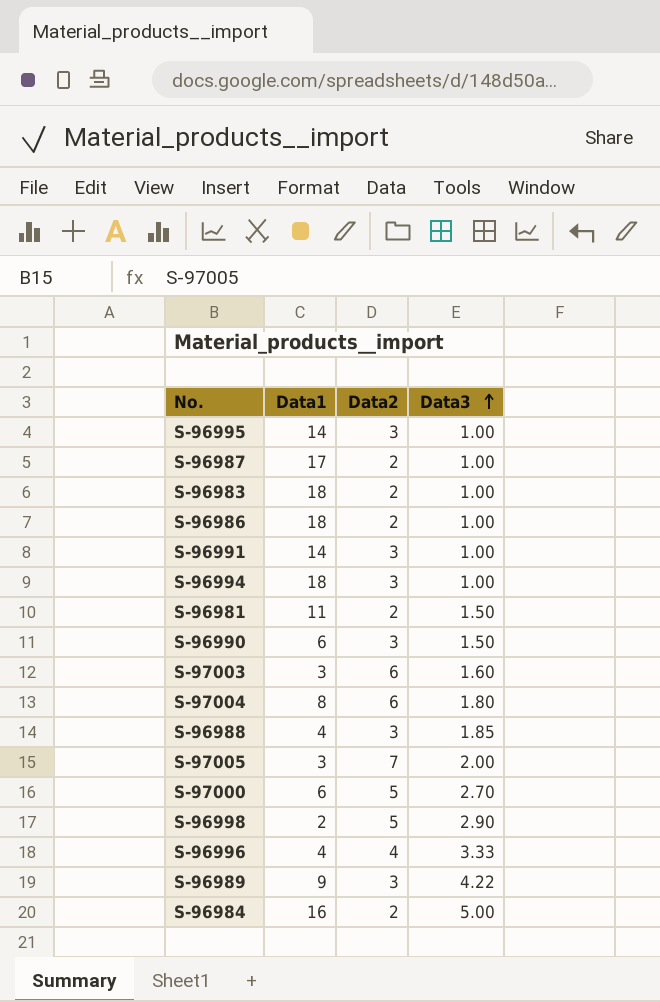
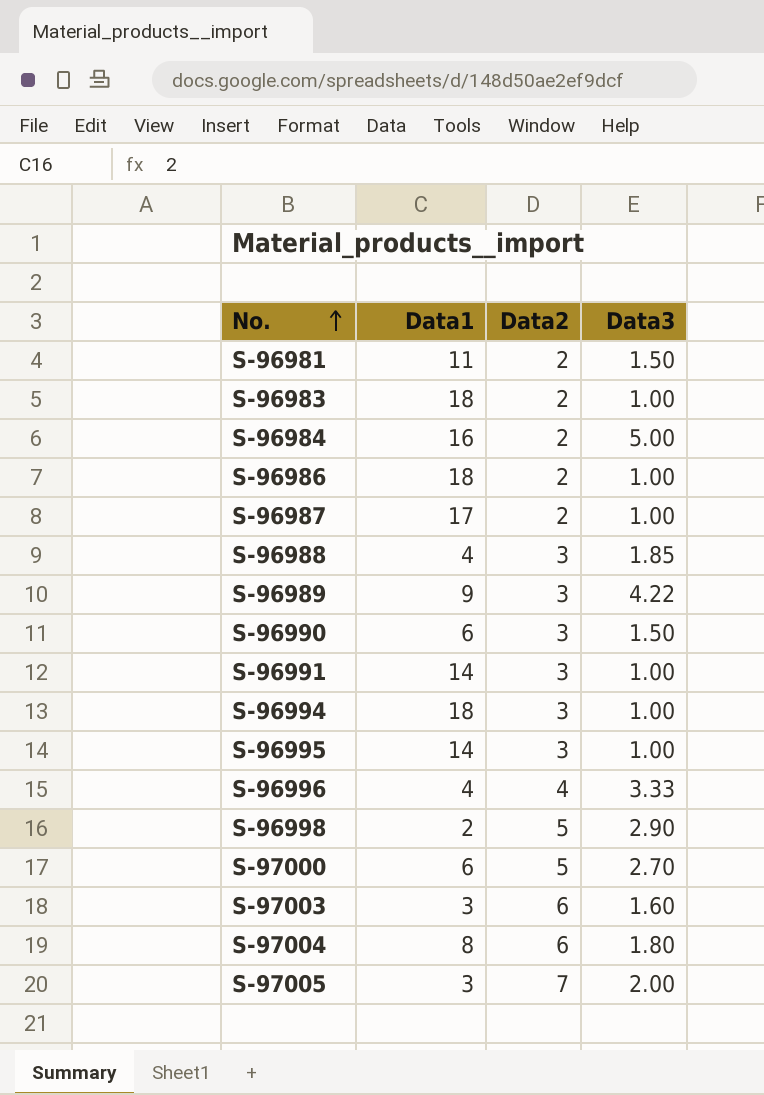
row order: Data3 ascending -> No. ascending

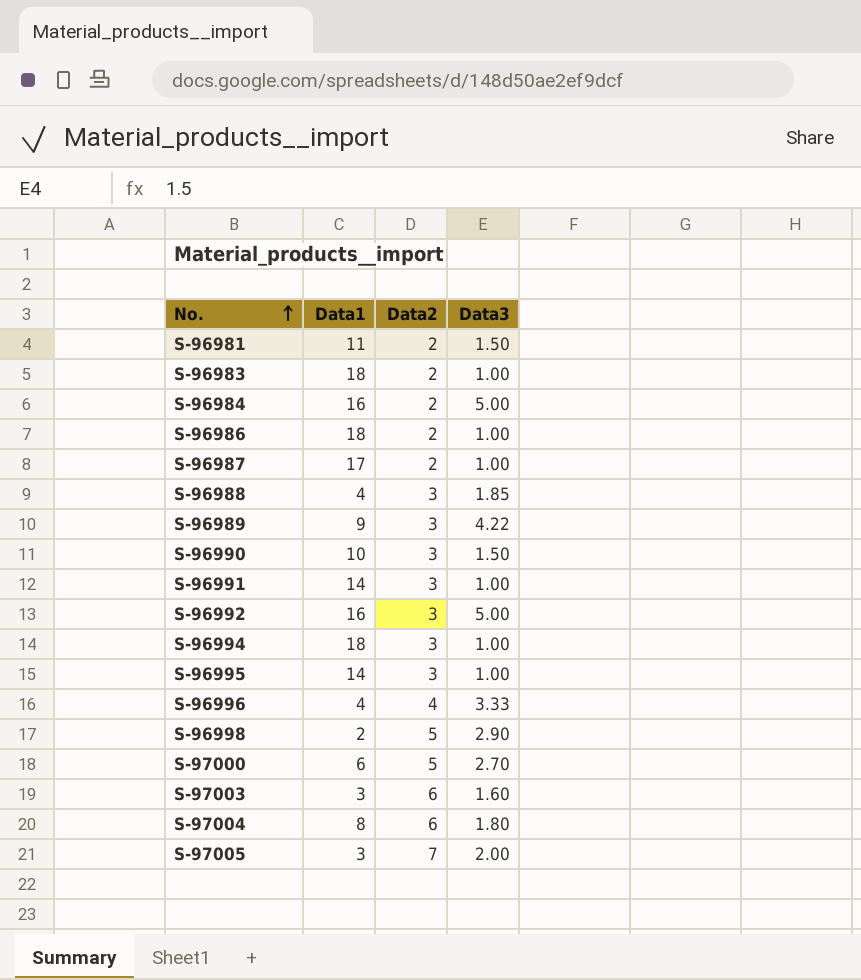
S-96990 | Data1: 6 -> 10
row S-96992: none -> 16 | 3 | 5.00

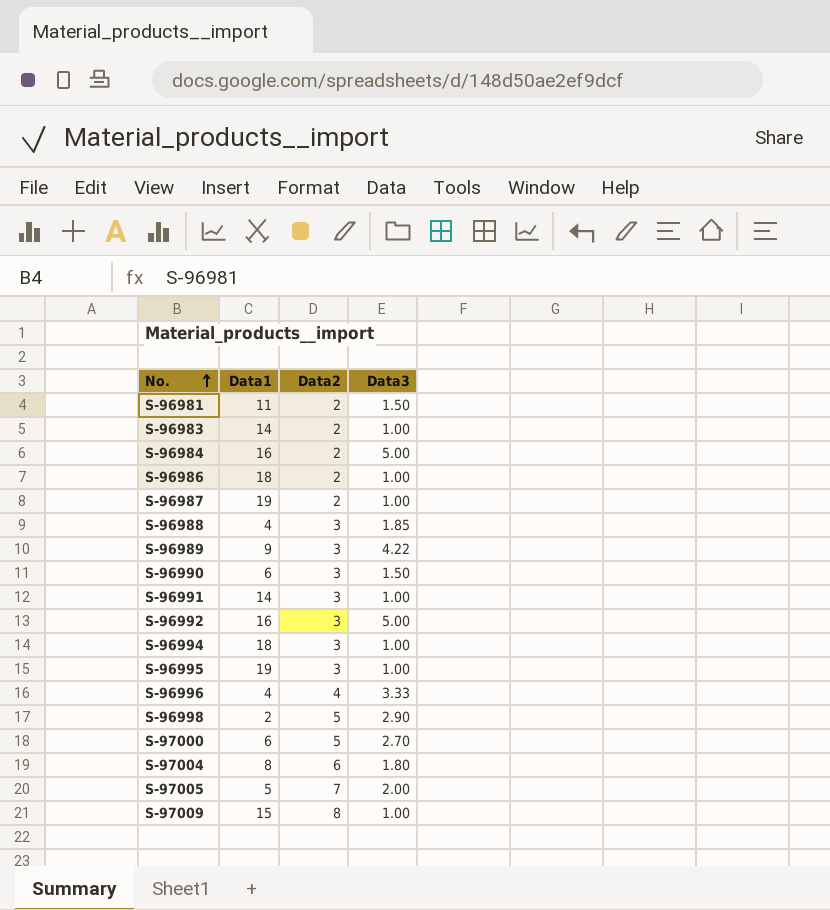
row S-97003: 3 | 6 | 1.60 -> none
S-96983 | Data1: 18 -> 14
S-96987 | Data1: 17 -> 19
S-96990 | Data1: 10 -> 6
S-96995 | Data1: 14 -> 19
S-97005 | Data1: 3 -> 5
row S-97009: none -> 15 | 8 | 1.00

